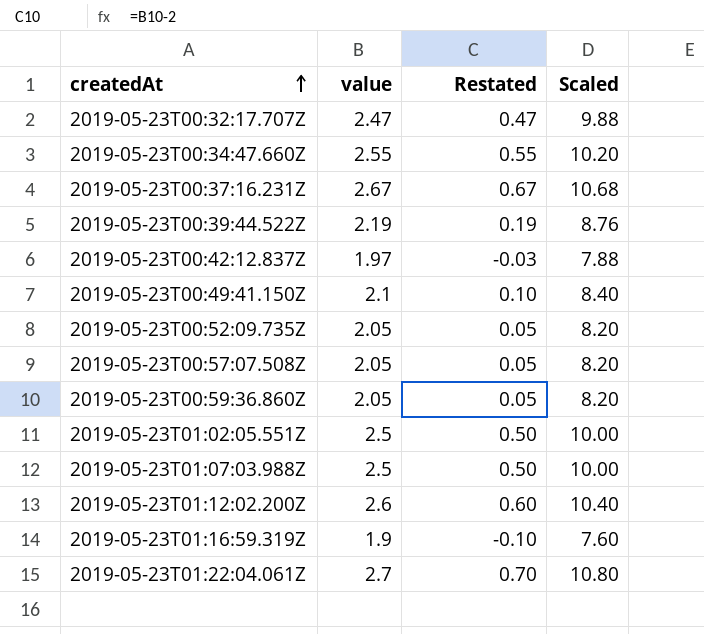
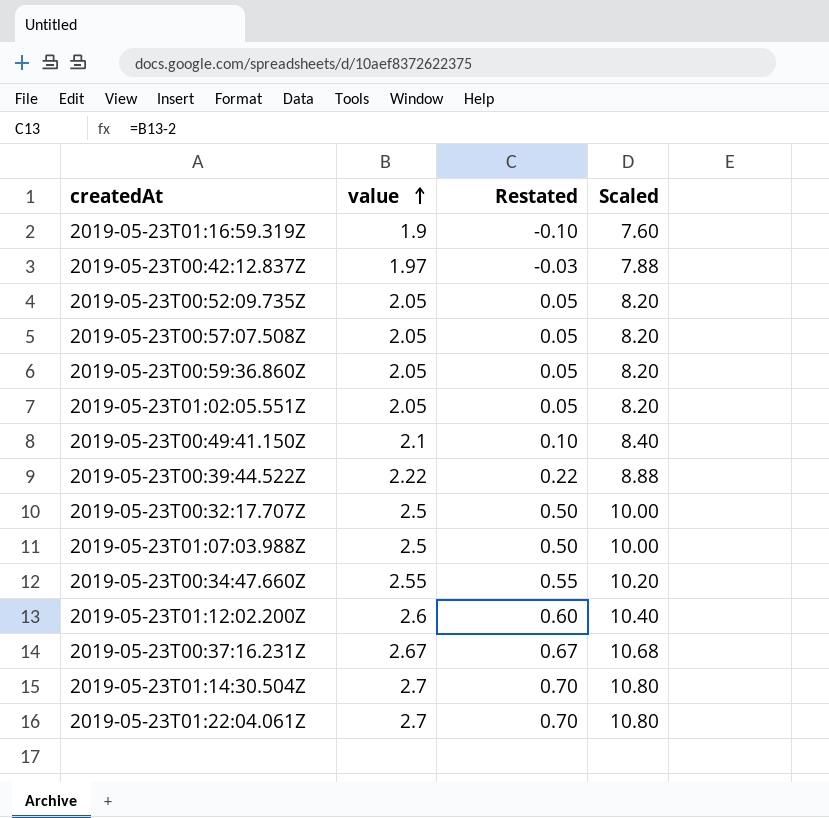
row order: createdAt ascending -> value ascending
2019-05-23T01:02:05.551Z | value: 2.5 -> 2.05
2019-05-23T01:02:05.551Z | Restated: 0.50 -> 0.05
2019-05-23T01:02:05.551Z | Scaled: 10.00 -> 8.20
2019-05-23T00:39:44.522Z | value: 2.19 -> 2.22
2019-05-23T00:39:44.522Z | Restated: 0.19 -> 0.22
2019-05-23T00:39:44.522Z | Scaled: 8.76 -> 8.88
2019-05-23T00:32:17.707Z | value: 2.47 -> 2.5
2019-05-23T00:32:17.707Z | Restated: 0.47 -> 0.50
2019-05-23T00:32:17.707Z | Scaled: 9.88 -> 10.00
row 2019-05-23T01:14:30.504Z: none -> 2.7 | 0.70 | 10.80

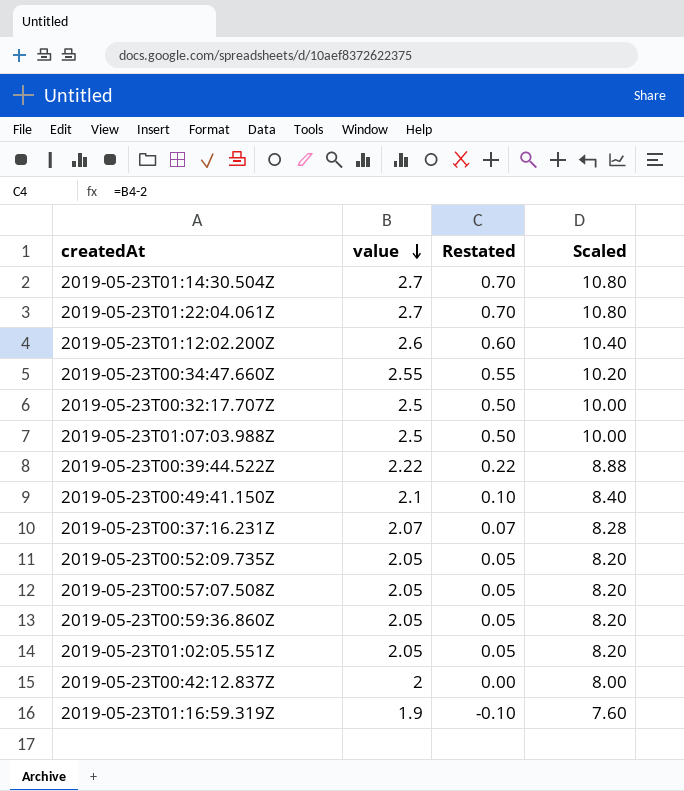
row order: value ascending -> value descending
2019-05-23T00:37:16.231Z | value: 2.67 -> 2.07
2019-05-23T00:37:16.231Z | Restated: 0.67 -> 0.07
2019-05-23T00:37:16.231Z | Scaled: 10.68 -> 8.28
2019-05-23T00:42:12.837Z | value: 1.97 -> 2
2019-05-23T00:42:12.837Z | Restated: -0.03 -> 0.00
2019-05-23T00:42:12.837Z | Scaled: 7.88 -> 8.00

